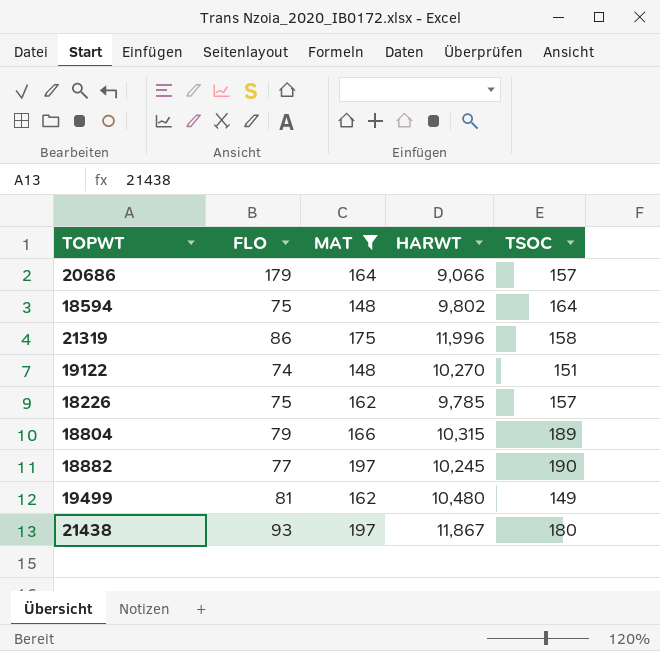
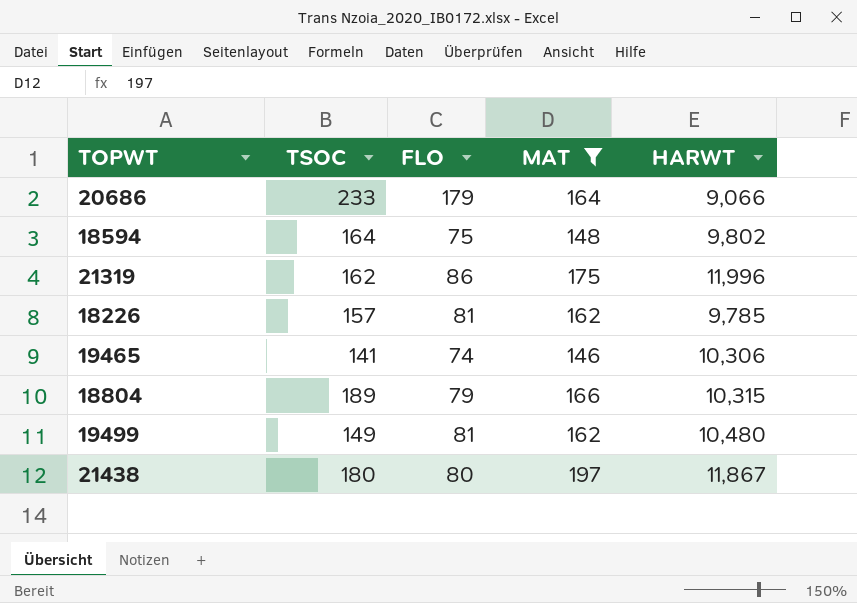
column TSOC | position: 5 -> 2
row 19122: 74 | 148 | 10,270 | 151 -> none
row 18882: 77 | 197 | 10,245 | 190 -> none
20686 | TSOC: 157 -> 233
21319 | TSOC: 158 -> 162
18226 | FLO: 75 -> 81
row 19465: none -> 141 | 74 | 146 | 10,306
21438 | FLO: 93 -> 80

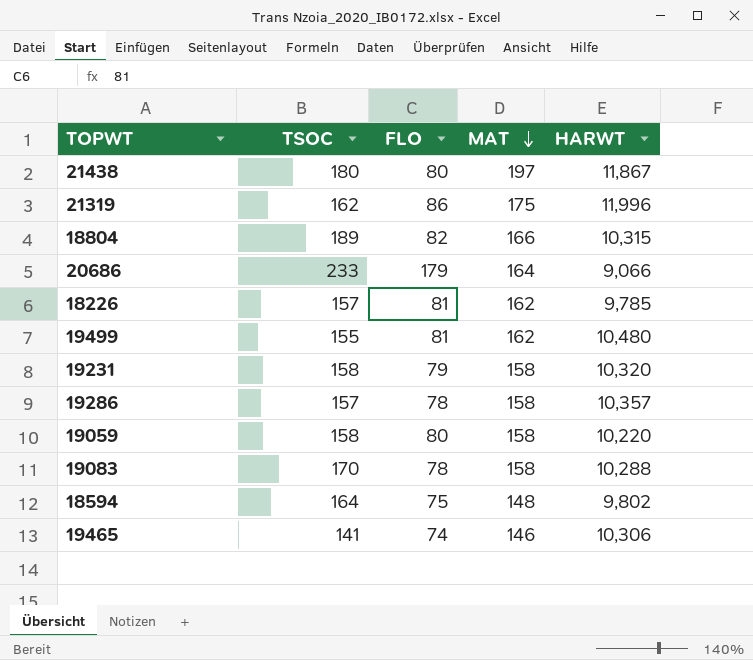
filter: MAT != 158 -> none
row order: none -> MAT descending
18804 | FLO: 79 -> 82
19499 | TSOC: 149 -> 155

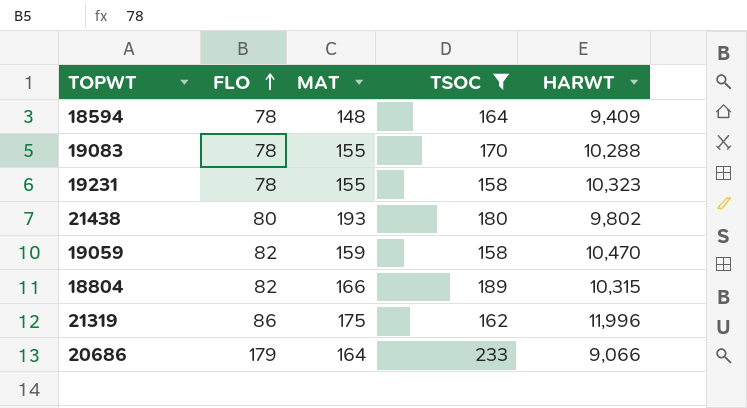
filter: none -> TSOC >= 158
row order: MAT descending -> FLO ascending
column TSOC | position: 2 -> 4
18594 | FLO: 75 -> 78
18594 | HARWT: 9,802 -> 9,409
19083 | MAT: 158 -> 155
19231 | FLO: 79 -> 78
19231 | MAT: 158 -> 155
19231 | HARWT: 10,320 -> 10,323
21438 | MAT: 197 -> 193
21438 | HARWT: 11,867 -> 9,802
19059 | FLO: 80 -> 82
19059 | MAT: 158 -> 159
19059 | HARWT: 10,220 -> 10,470

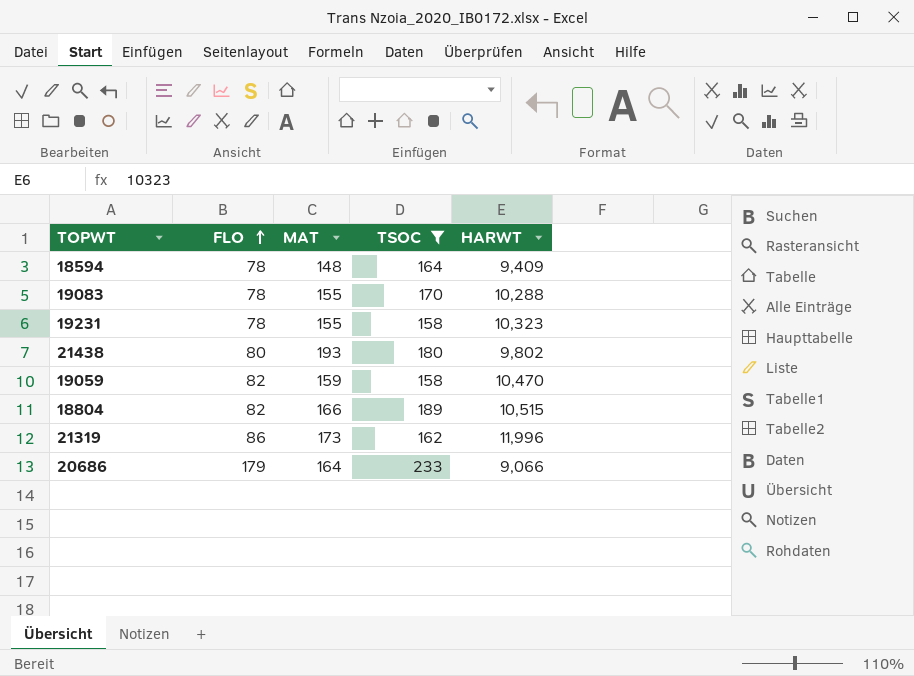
18804 | HARWT: 10,315 -> 10,515
21319 | MAT: 175 -> 173

